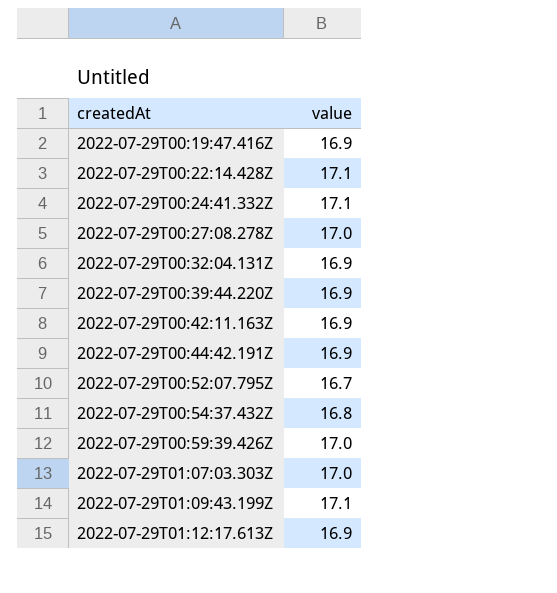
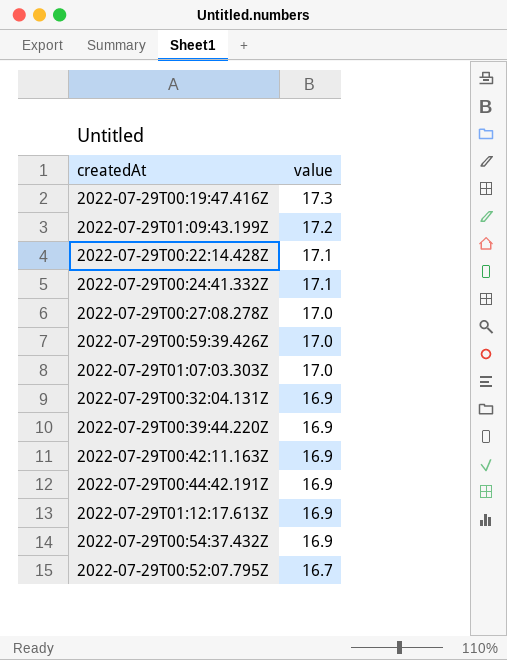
row order: createdAt ascending -> value descending
2022-07-29T00:19:47.416Z | value: 16.9 -> 17.3
2022-07-29T01:09:43.199Z | value: 17.1 -> 17.2
2022-07-29T00:54:37.432Z | value: 16.8 -> 16.9

